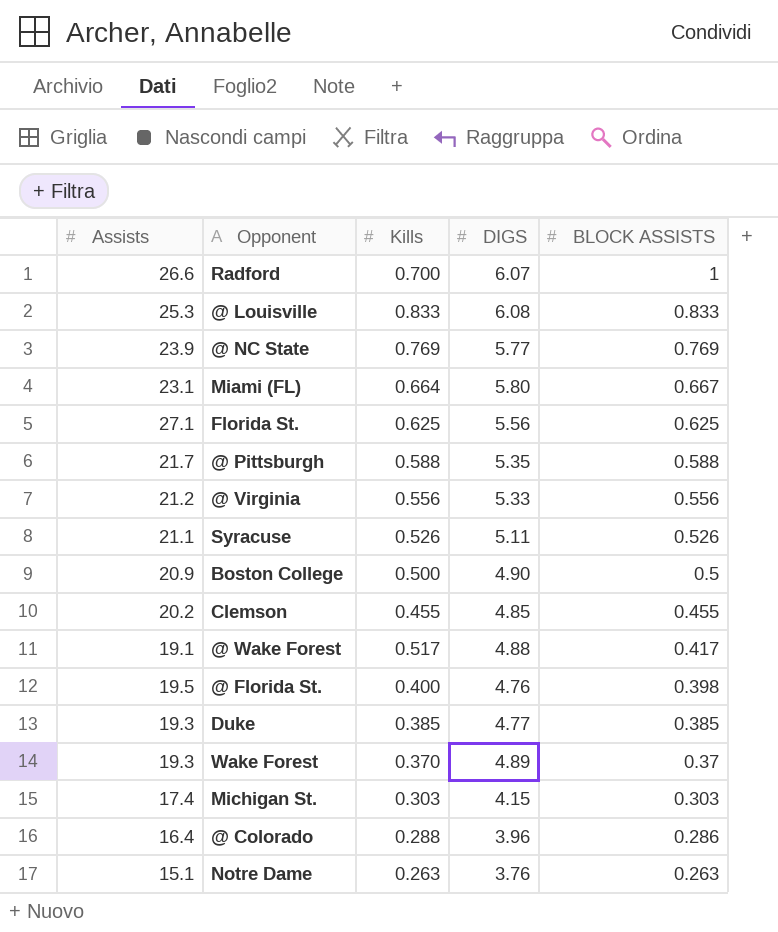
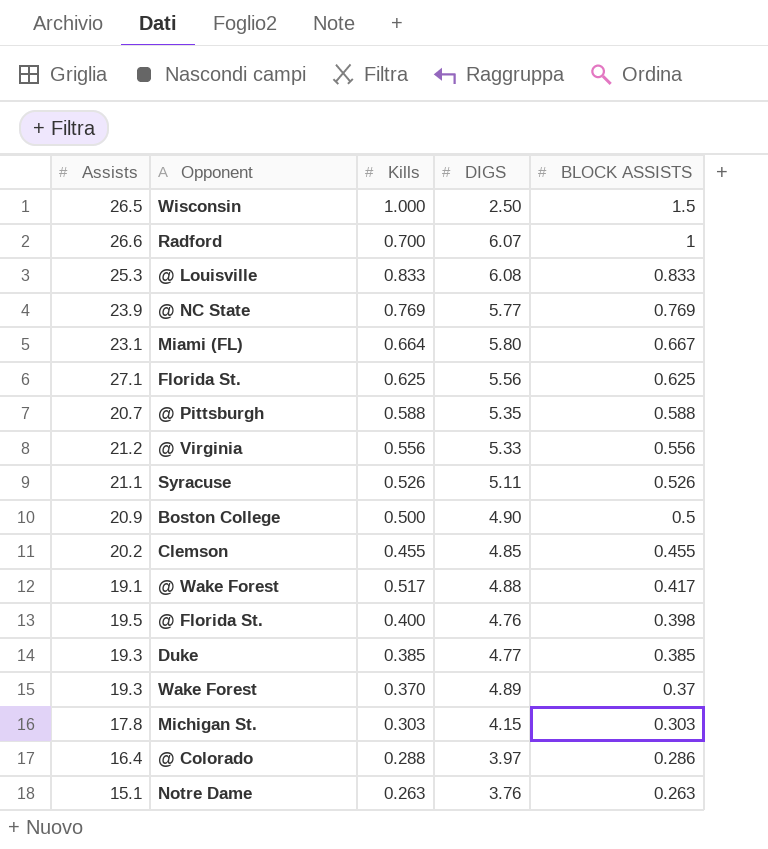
row Wisconsin: none -> 26.5 | 1.000 | 2.50 | 1.5
@ Pittsburgh | Assists: 21.7 -> 20.7
Michigan St. | Assists: 17.4 -> 17.8
@ Colorado | DIGS: 3.96 -> 3.97

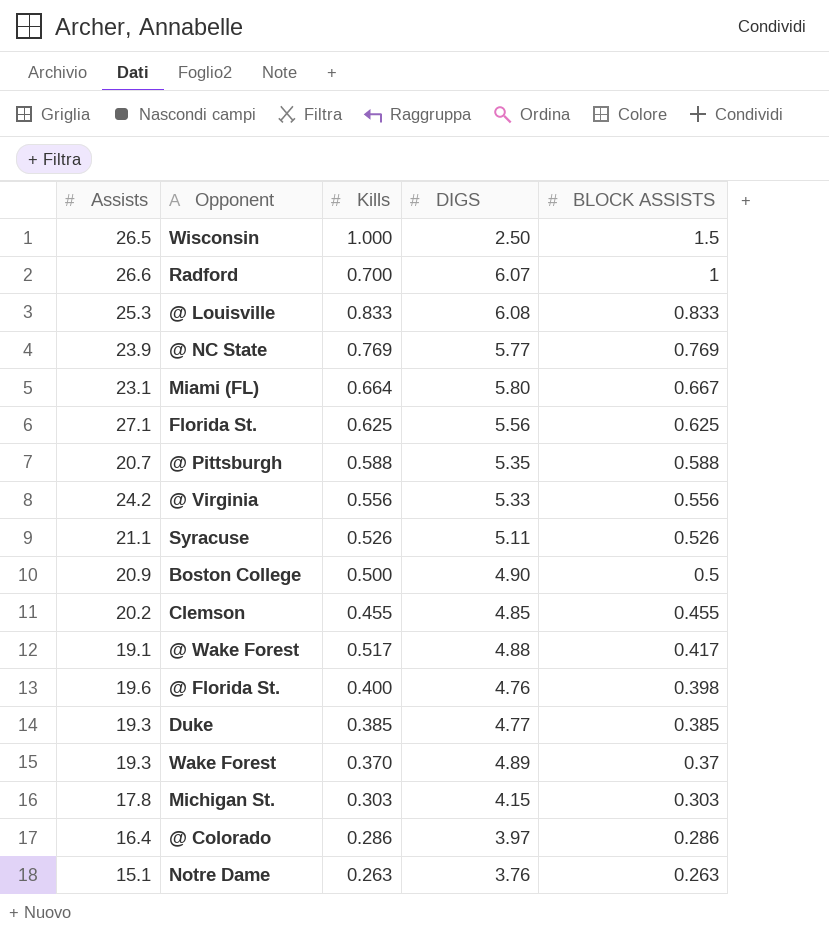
@ Virginia | Assists: 21.2 -> 24.2
@ Florida St. | Assists: 19.5 -> 19.6
@ Colorado | Kills: 0.288 -> 0.286

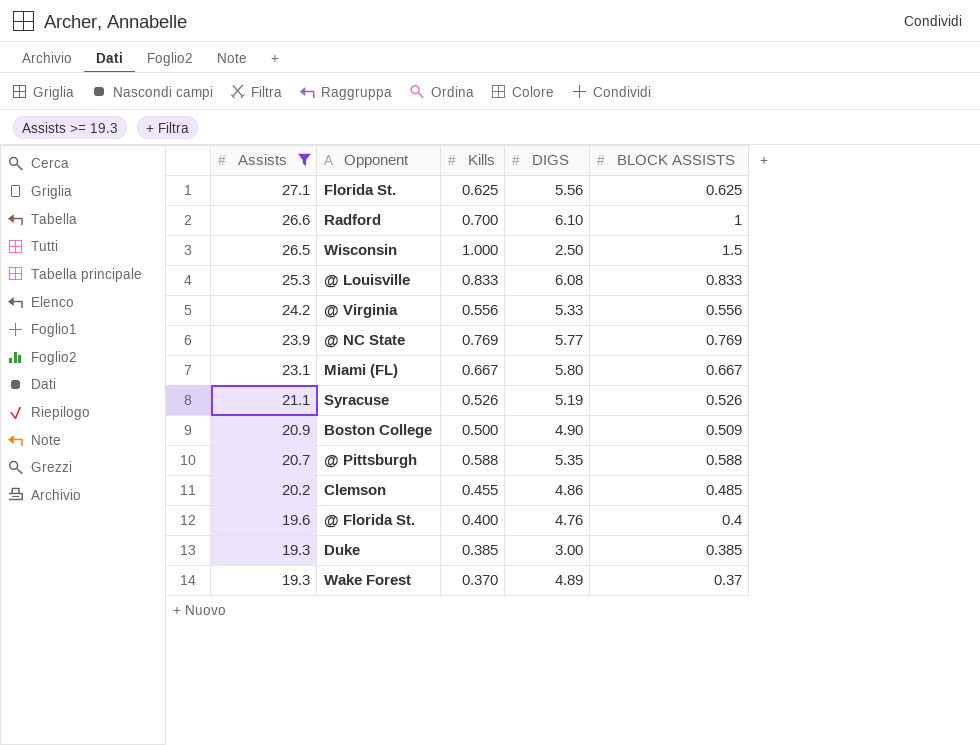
filter: none -> Assists >= 19.3
row order: BLOCK ASSISTS descending -> Assists descending
Radford | DIGS: 6.07 -> 6.10
Miami (FL) | Kills: 0.664 -> 0.667
Syracuse | DIGS: 5.11 -> 5.19
Boston College | BLOCK ASSISTS: 0.5 -> 0.509
Clemson | DIGS: 4.85 -> 4.86
Clemson | BLOCK ASSISTS: 0.455 -> 0.485
@ Florida St. | BLOCK ASSISTS: 0.398 -> 0.4
Duke | DIGS: 4.77 -> 3.00

